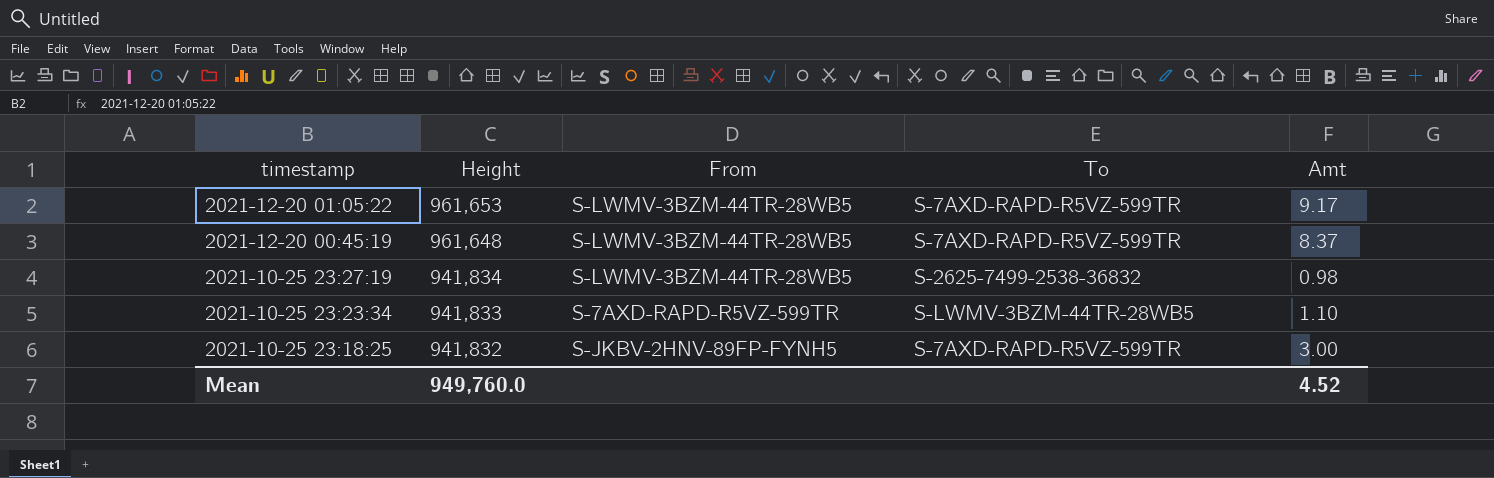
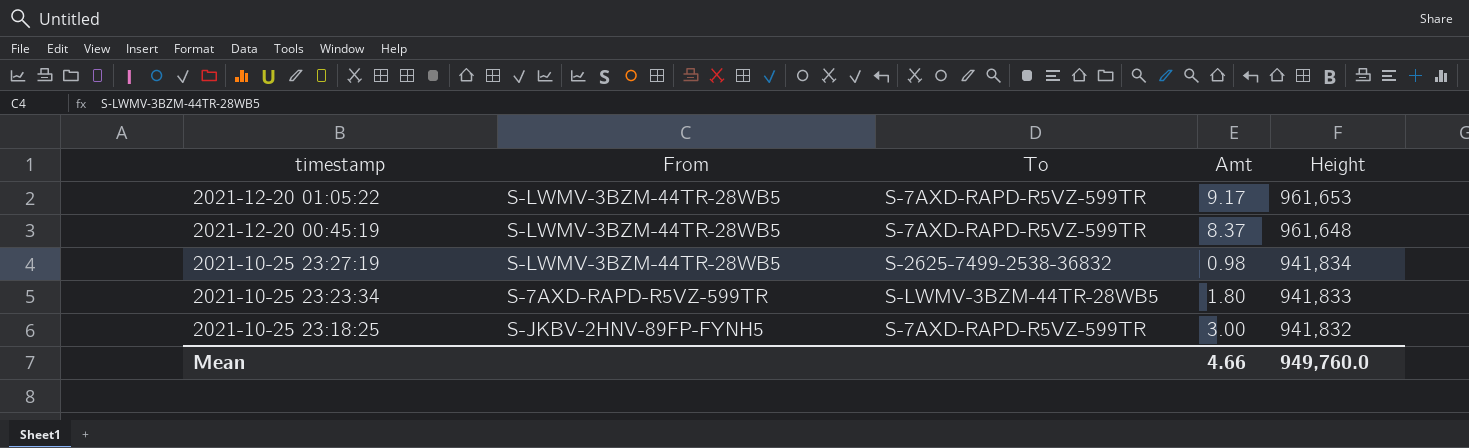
column Height | position: 2 -> 5
2021-10-25 23:23:34 | Amt: 1.10 -> 1.80
Mean | Amt: 4.52 -> 4.66

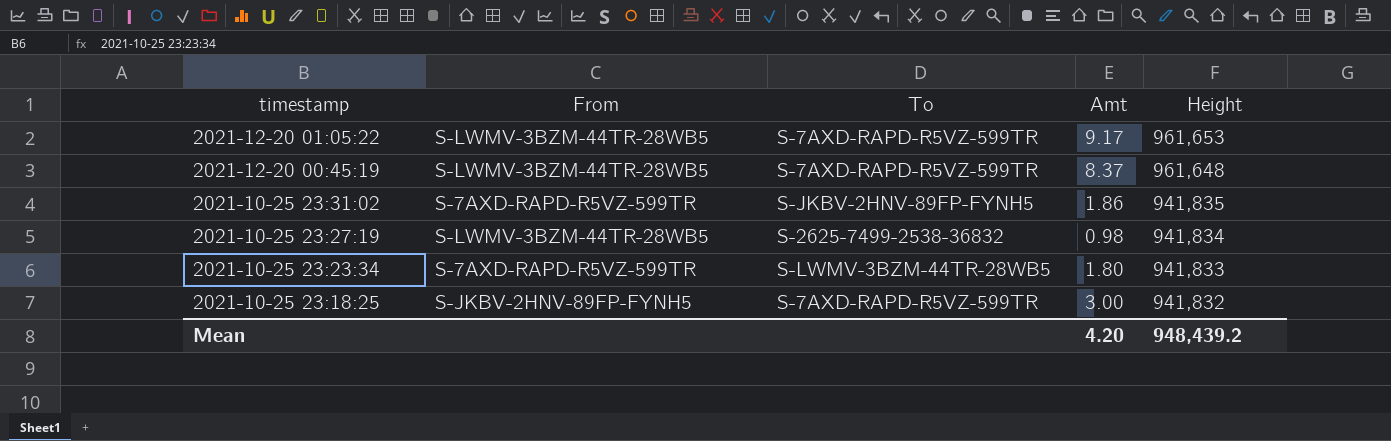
row 2021-10-25 23:31:02: none -> S-7AXD-RAPD-R5VZ-599TR | S-JKBV-2HNV-89FP-FYNH5 | 1.86 | 941,835
Mean | Amt: 4.66 -> 4.20
Mean | Height: 949,760.0 -> 948,439.2

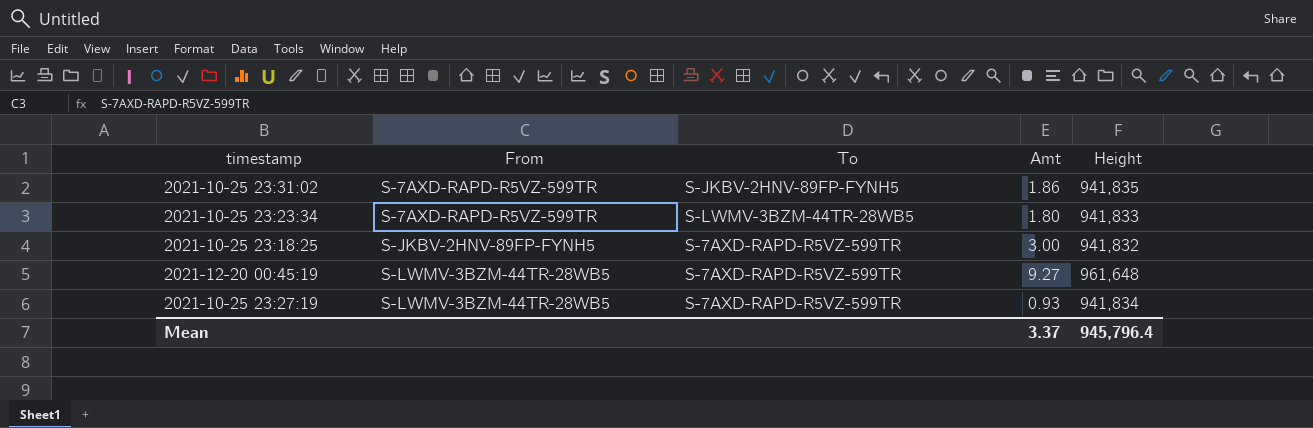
row order: timestamp descending -> From ascending
row 2021-12-20 01:05:22: S-LWMV-3BZM-44TR-28WB5 | S-7AXD-RAPD-R5VZ-599TR | 9.17 | 961,653 -> none
2021-12-20 00:45:19 | Amt: 8.37 -> 9.27
2021-10-25 23:27:19 | To: S-2625-7499-2538-36832 -> S-7AXD-RAPD-R5VZ-599TR
2021-10-25 23:27:19 | Amt: 0.98 -> 0.93
Mean | Amt: 4.20 -> 3.37
Mean | Height: 948,439.2 -> 945,796.4

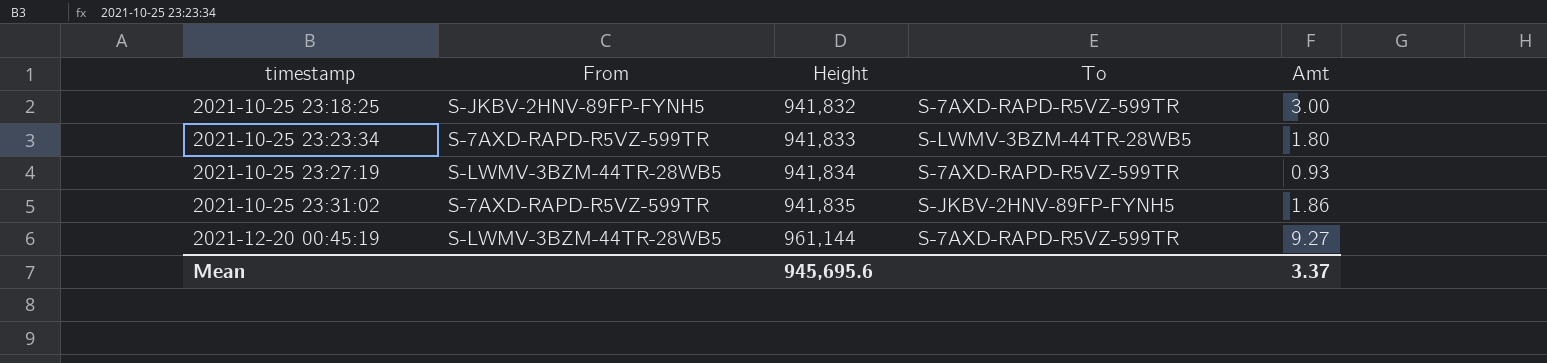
row order: From ascending -> timestamp ascending
column Height | position: 5 -> 3
2021-12-20 00:45:19 | Height: 961,648 -> 961,144
Mean | Height: 945,796.4 -> 945,695.6

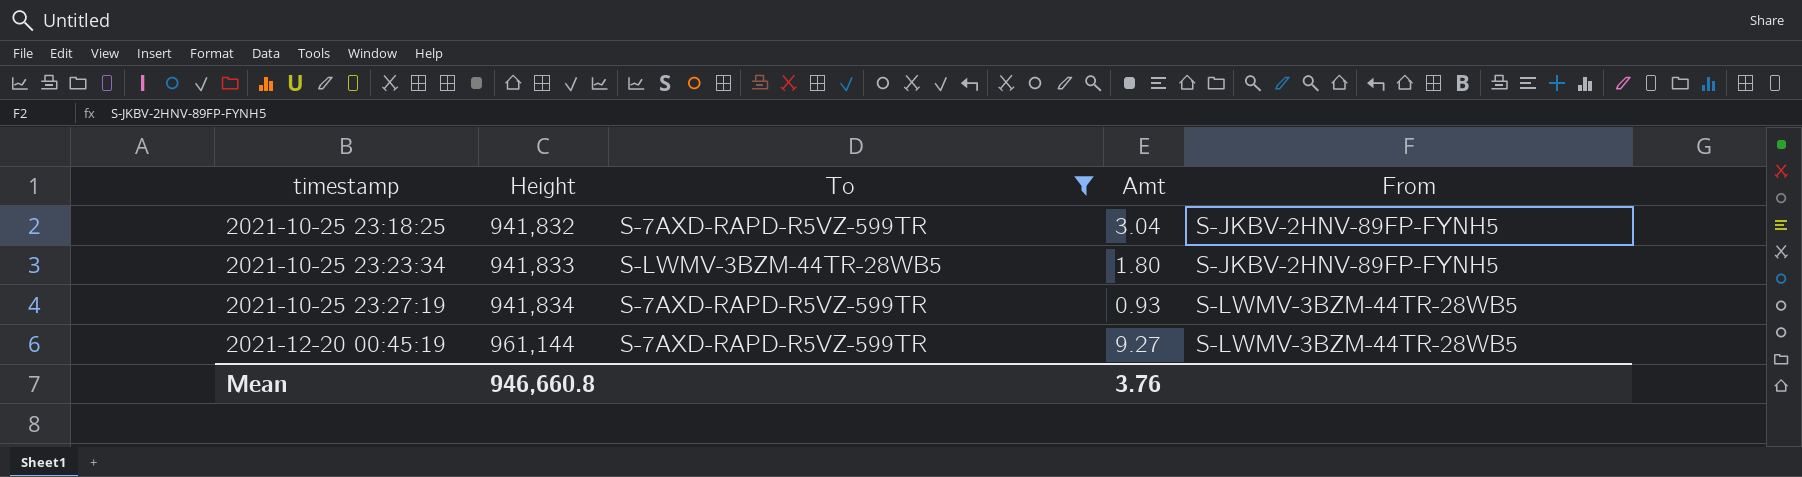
filter: none -> To != S-JKBV-2HNV-89FP-FYNH5
column From | position: 2 -> 5
2021-10-25 23:18:25 | Amt: 3.00 -> 3.04
2021-10-25 23:23:34 | From: S-7AXD-RAPD-R5VZ-599TR -> S-JKBV-2HNV-89FP-FYNH5
Mean | Height: 945,695.6 -> 946,660.8
Mean | Amt: 3.37 -> 3.76

